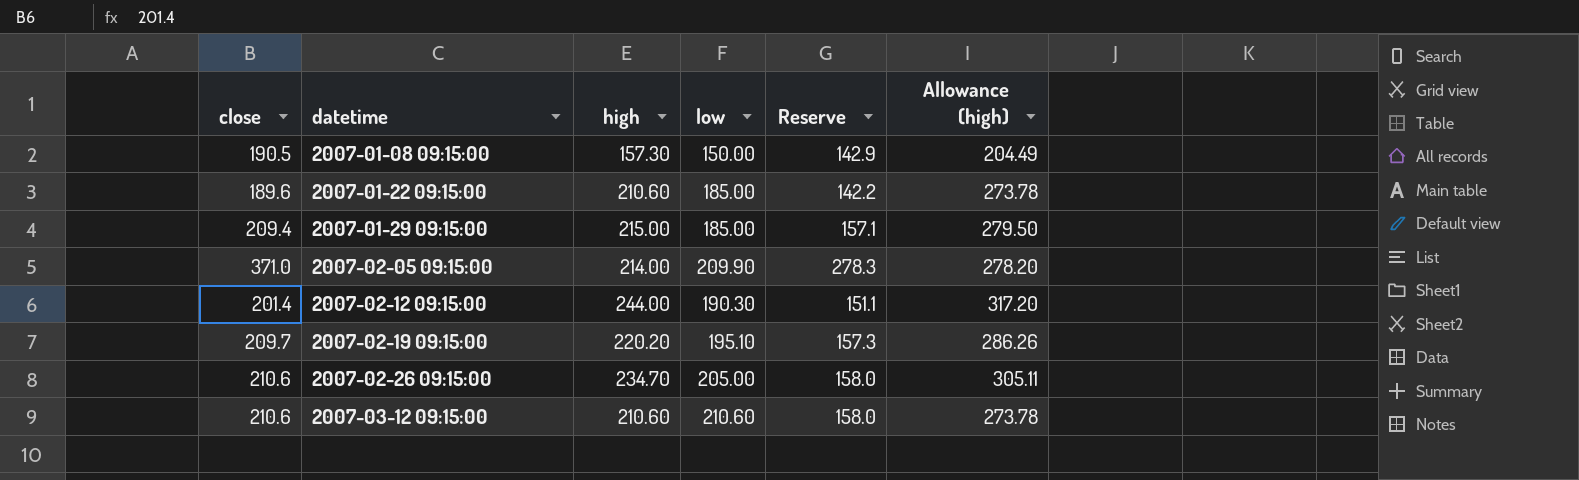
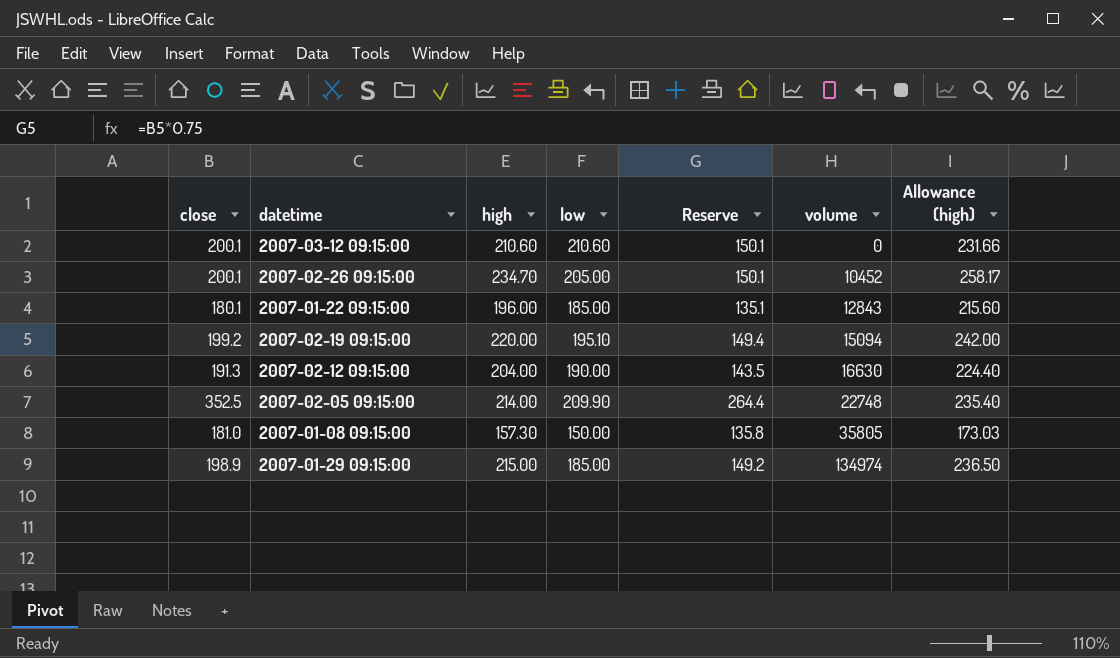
row order: datetime ascending -> volume ascending
column volume | position: none -> 6
column Allowance (high) | formula: [high] * 1.3 -> [high] * 1.1
2007-03-12 09:15:00 | close: 210.6 -> 200.1
2007-03-12 09:15:00 | Reserve: 158.0 -> 150.1
2007-02-26 09:15:00 | close: 210.6 -> 200.1
2007-02-26 09:15:00 | Reserve: 158.0 -> 150.1
2007-01-22 09:15:00 | close: 189.6 -> 180.1
2007-01-22 09:15:00 | high: 210.60 -> 196.00
2007-01-22 09:15:00 | Reserve: 142.2 -> 135.1
2007-02-19 09:15:00 | close: 209.7 -> 199.2
2007-02-19 09:15:00 | high: 220.20 -> 220.00
2007-02-19 09:15:00 | Reserve: 157.3 -> 149.4
2007-02-12 09:15:00 | close: 201.4 -> 191.3
2007-02-12 09:15:00 | high: 244.00 -> 204.00
2007-02-12 09:15:00 | low: 190.30 -> 190.00
2007-02-12 09:15:00 | Reserve: 151.1 -> 143.5
2007-02-05 09:15:00 | close: 371.0 -> 352.5
2007-02-05 09:15:00 | Reserve: 278.3 -> 264.4
2007-01-08 09:15:00 | close: 190.5 -> 181.0
2007-01-08 09:15:00 | Reserve: 142.9 -> 135.8
2007-01-29 09:15:00 | close: 209.4 -> 198.9
2007-01-29 09:15:00 | Reserve: 157.1 -> 149.2

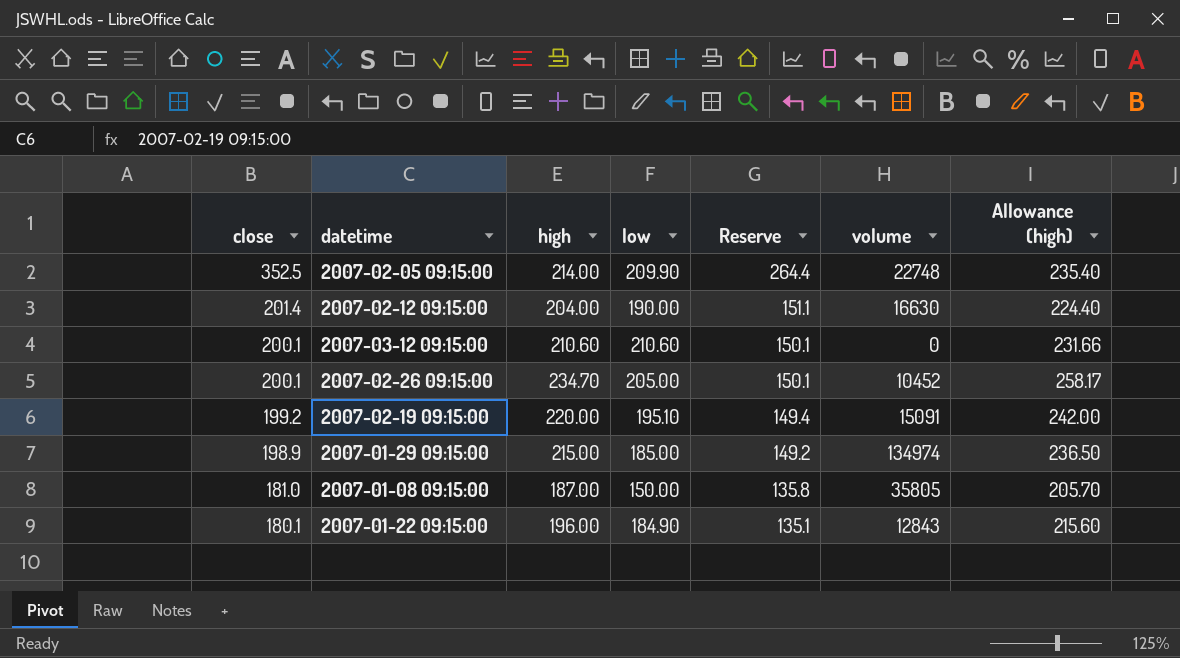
row order: volume ascending -> close descending
2007-02-12 09:15:00 | close: 191.3 -> 201.4
2007-02-12 09:15:00 | Reserve: 143.5 -> 151.1
2007-02-19 09:15:00 | volume: 15094 -> 15091
2007-01-08 09:15:00 | high: 157.30 -> 187.00
2007-01-08 09:15:00 | Allowance (high): 173.03 -> 205.70
2007-01-22 09:15:00 | low: 185.00 -> 184.90

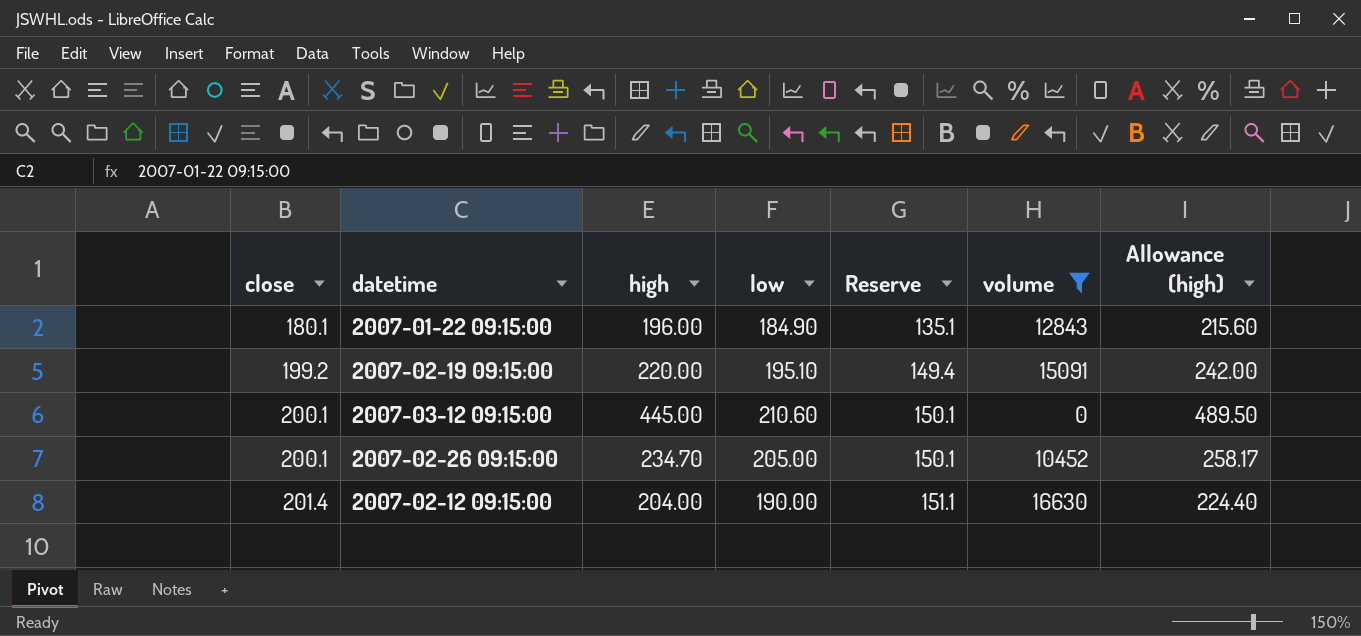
filter: none -> volume <= 16630
row order: close descending -> close ascending
2007-03-12 09:15:00 | high: 210.60 -> 445.00
2007-03-12 09:15:00 | Allowance (high): 231.66 -> 489.50

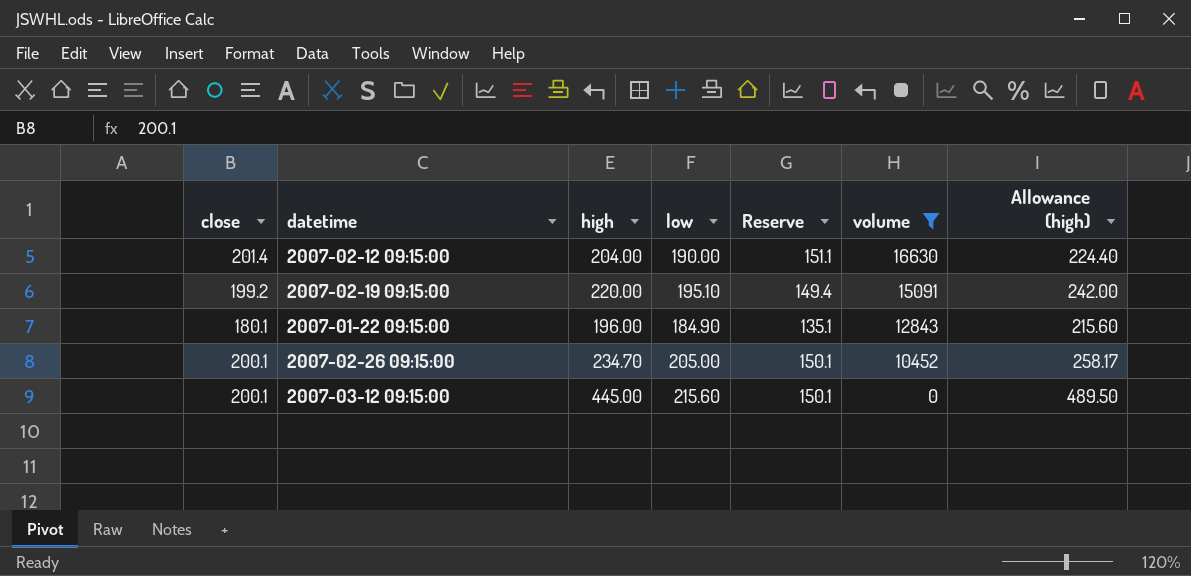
row order: close ascending -> volume descending
2007-03-12 09:15:00 | low: 210.60 -> 215.60

